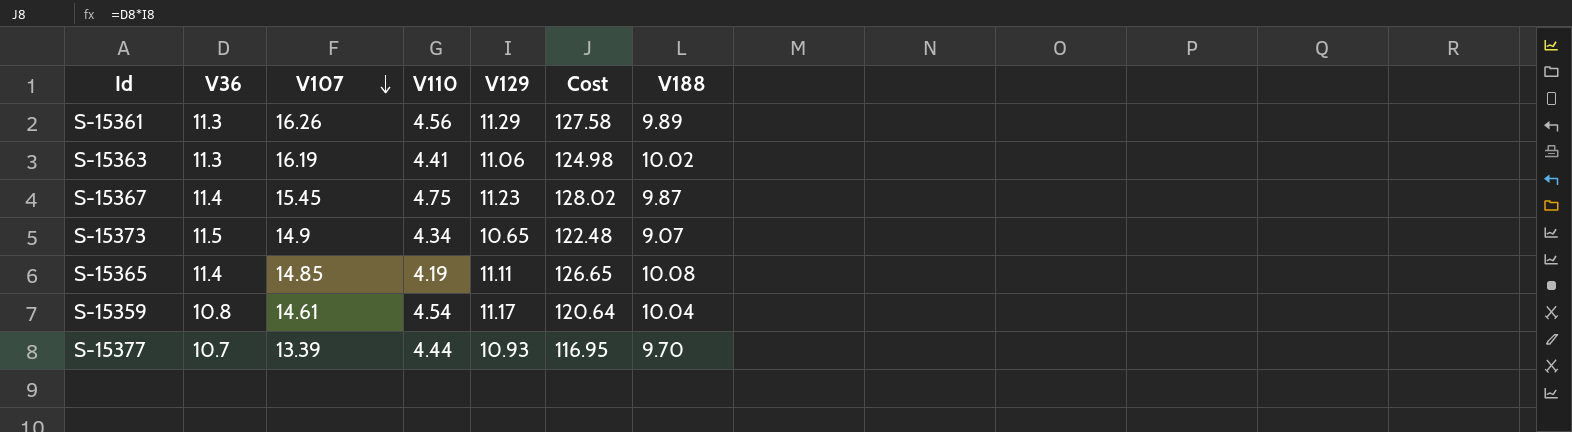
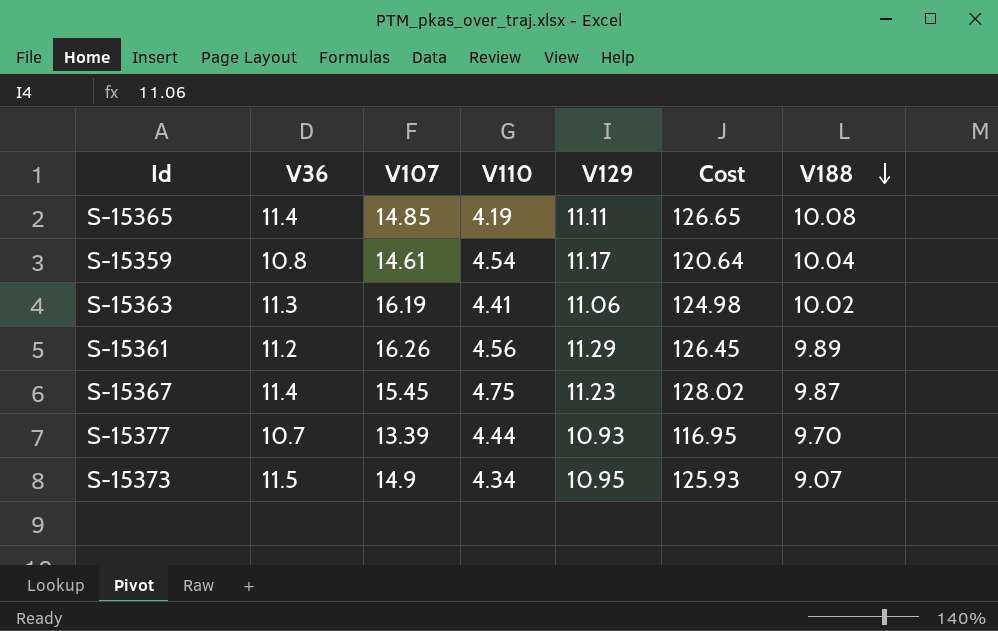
row order: V107 descending -> V188 descending
S-15361 | V36: 11.3 -> 11.2
S-15361 | Cost: 127.58 -> 126.45
S-15373 | V129: 10.65 -> 10.95
S-15373 | Cost: 122.48 -> 125.93

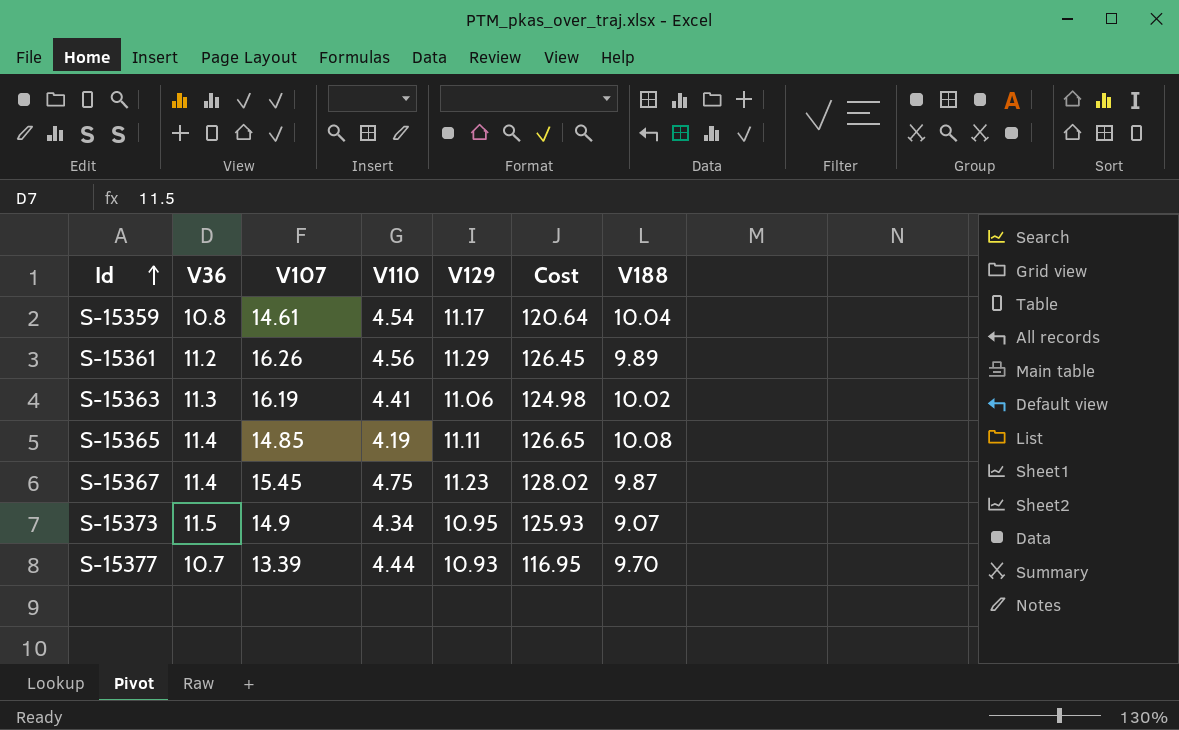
row order: V188 descending -> Id ascending

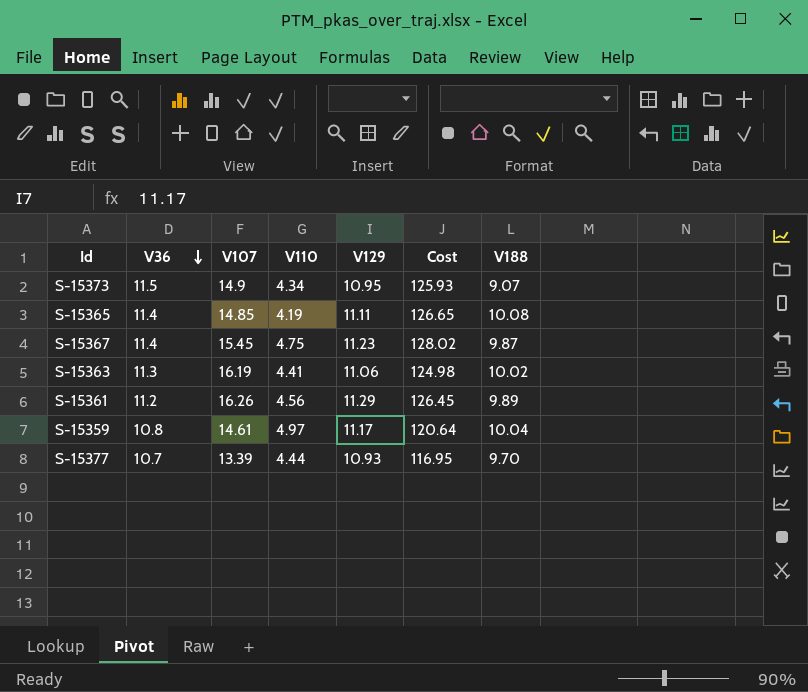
row order: Id ascending -> V36 descending
S-15359 | V110: 4.54 -> 4.97

